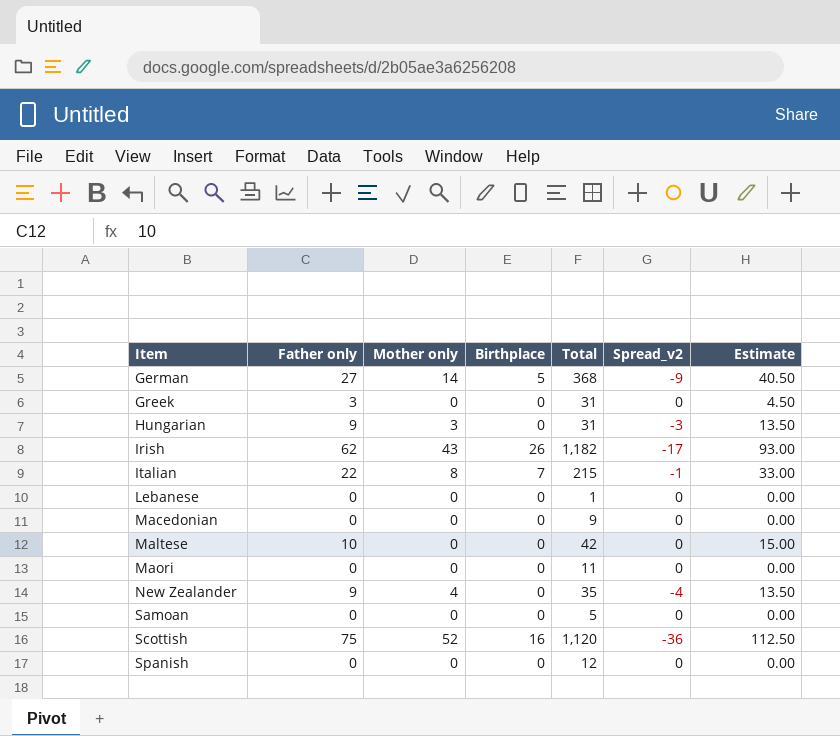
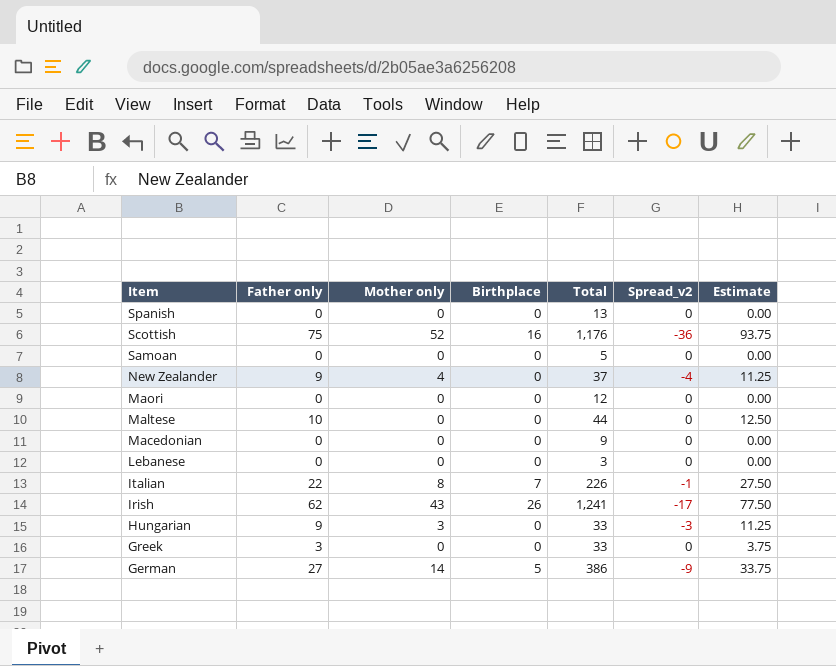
row order: Item ascending -> Item descending
column Estimate | formula: [Father only] * 1.5 -> [Father only] * 1.25
Spanish | Total: 12 -> 13
Scottish | Total: 1,120 -> 1,176
New Zealander | Total: 35 -> 37
Maori | Total: 11 -> 12
Maltese | Total: 42 -> 44
Lebanese | Total: 1 -> 3
Italian | Total: 215 -> 226
Irish | Total: 1,182 -> 1,241
Hungarian | Total: 31 -> 33
Greek | Total: 31 -> 33
German | Total: 368 -> 386

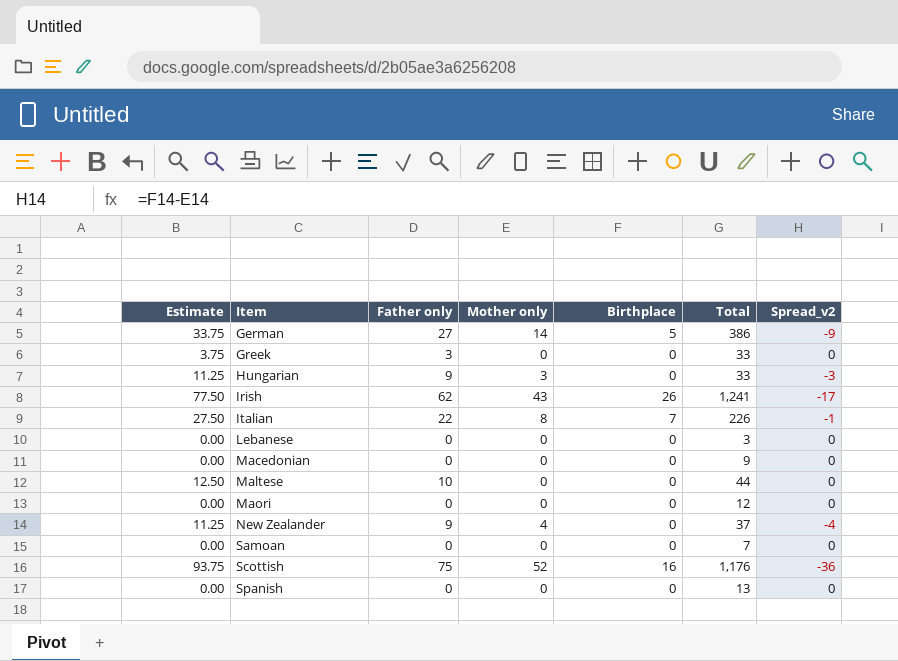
row order: Item descending -> Item ascending
column Estimate | position: 7 -> 1
Samoan | Total: 5 -> 7

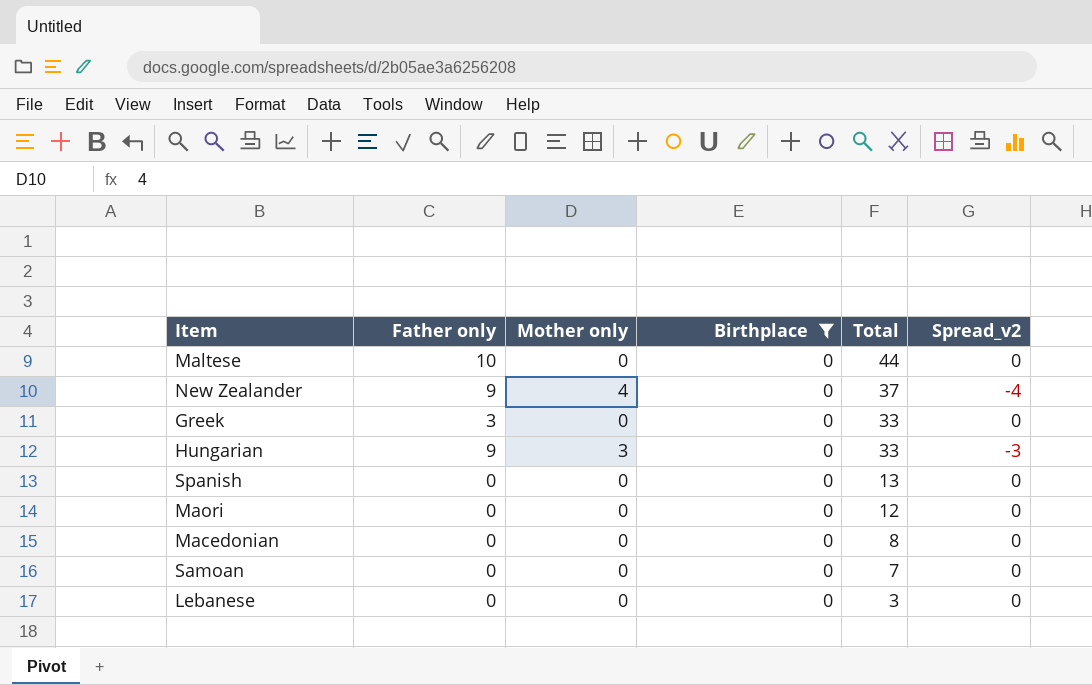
filter: none -> Birthplace = 0
row order: Item ascending -> Total descending
column Estimate | formula: [Father only] * 1.25 -> none
Macedonian | Total: 9 -> 8

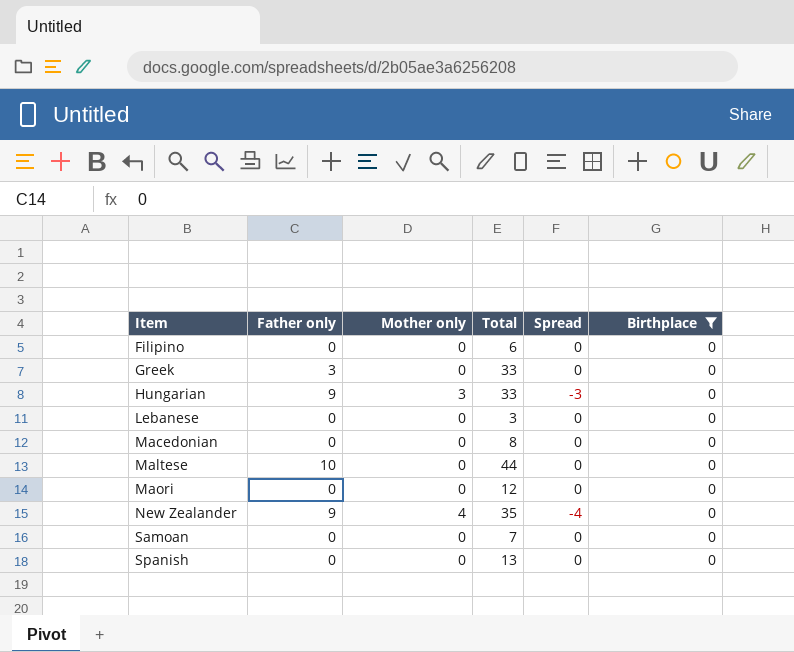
row order: Total descending -> Item ascending
column name: Spread_v2 -> Spread
column Birthplace | position: 4 -> 6
row Filipino: none -> 0 | 0 | 6 | 0 | 0
New Zealander | Total: 37 -> 35

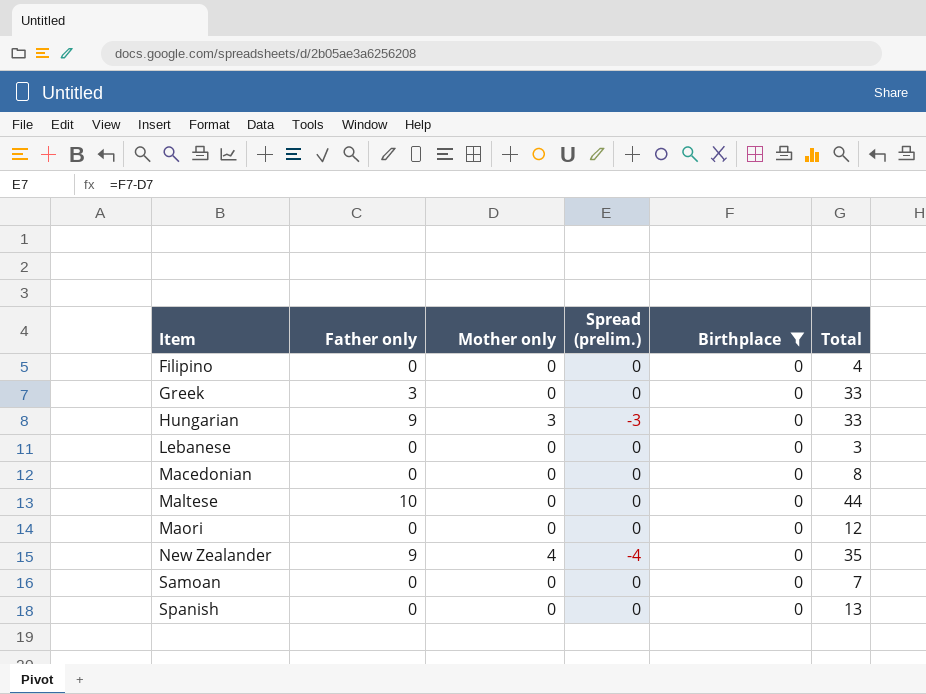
column name: Spread -> Spread (prelim.)
column Total | position: 4 -> 6
Filipino | Total: 6 -> 4

